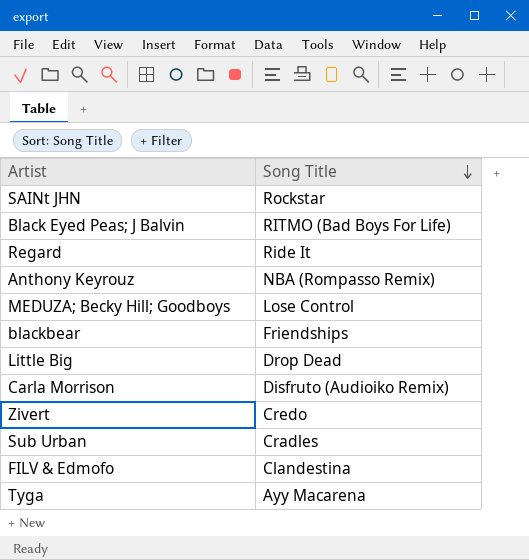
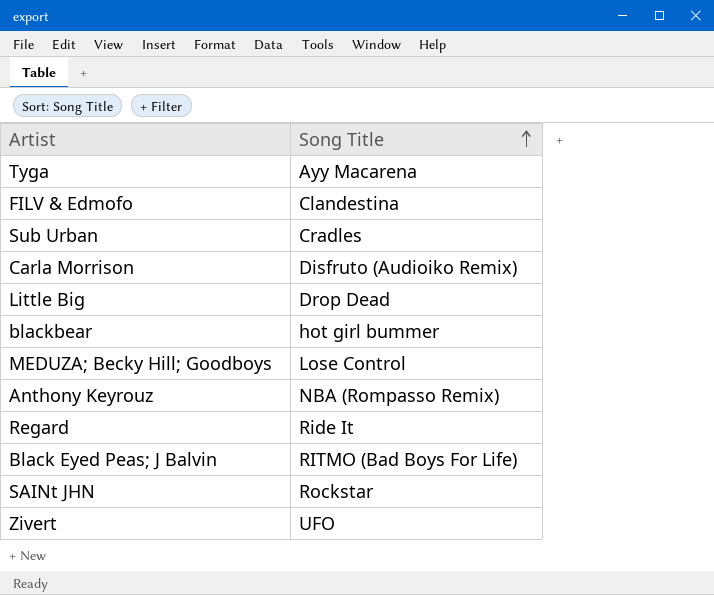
row order: Song Title descending -> Song Title ascending
blackbear | Song Title: Friendships -> hot girl bummer
Zivert | Song Title: Credo -> UFO

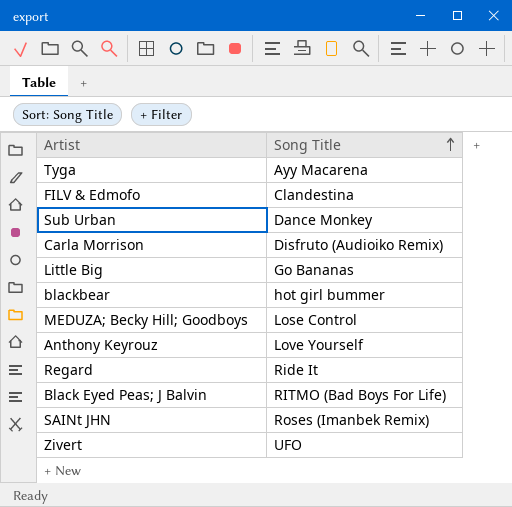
Sub Urban | Song Title: Cradles -> Dance Monkey
Little Big | Song Title: Drop Dead -> Go Bananas
Anthony Keyrouz | Song Title: NBA (Rompasso Remix) -> Love Yourself
SAINt JHN | Song Title: Rockstar -> Roses (Imanbek Remix)

